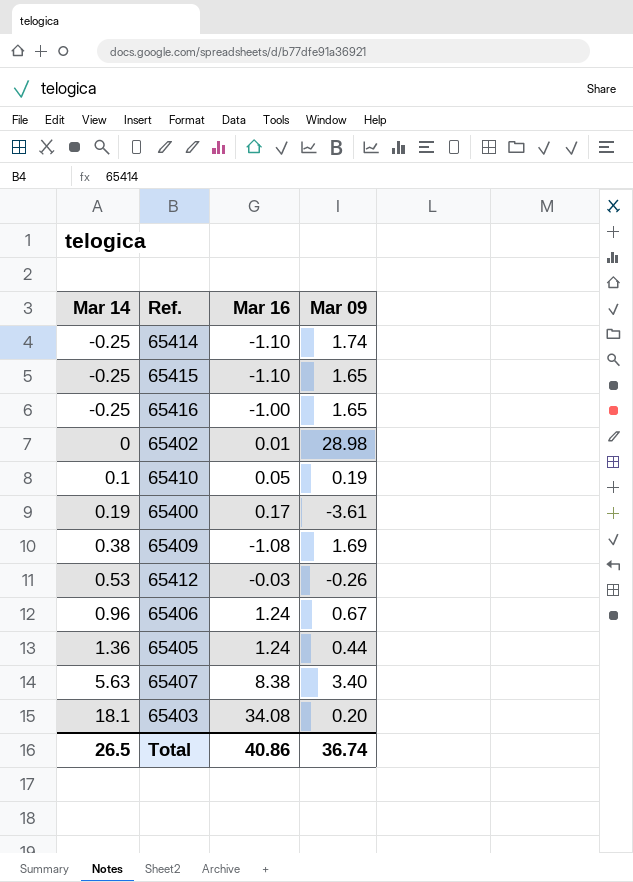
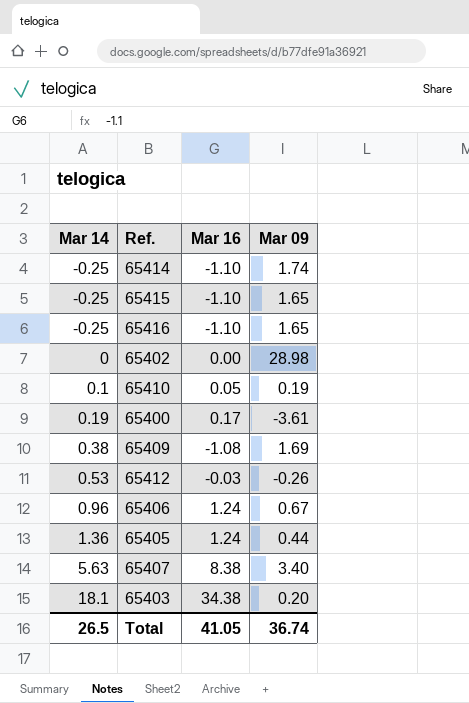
65416 | Mar 16: -1.00 -> -1.10
65402 | Mar 16: 0.01 -> 0.00
65403 | Mar 16: 34.08 -> 34.38
Total | Mar 16: 40.86 -> 41.05

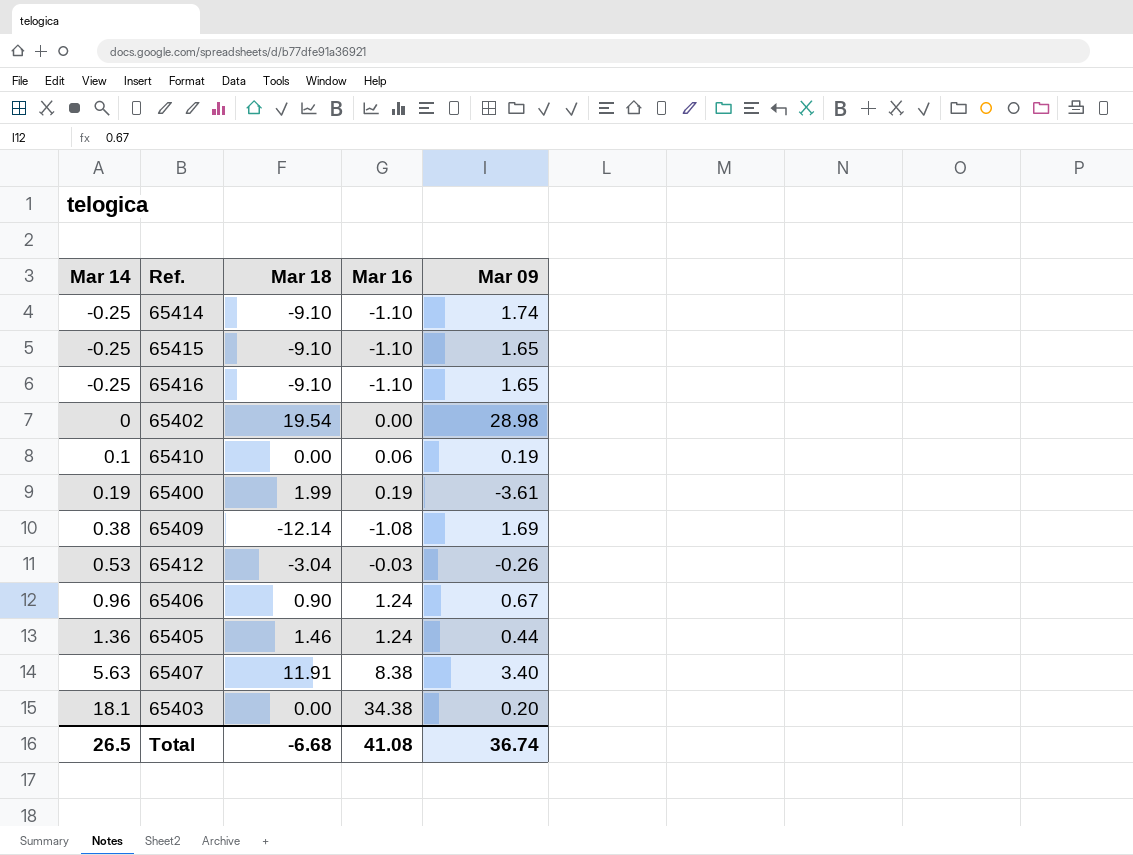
column Mar 18 | position: none -> 3
65410 | Mar 16: 0.05 -> 0.06
65400 | Mar 16: 0.17 -> 0.19
Total | Mar 16: 41.05 -> 41.08

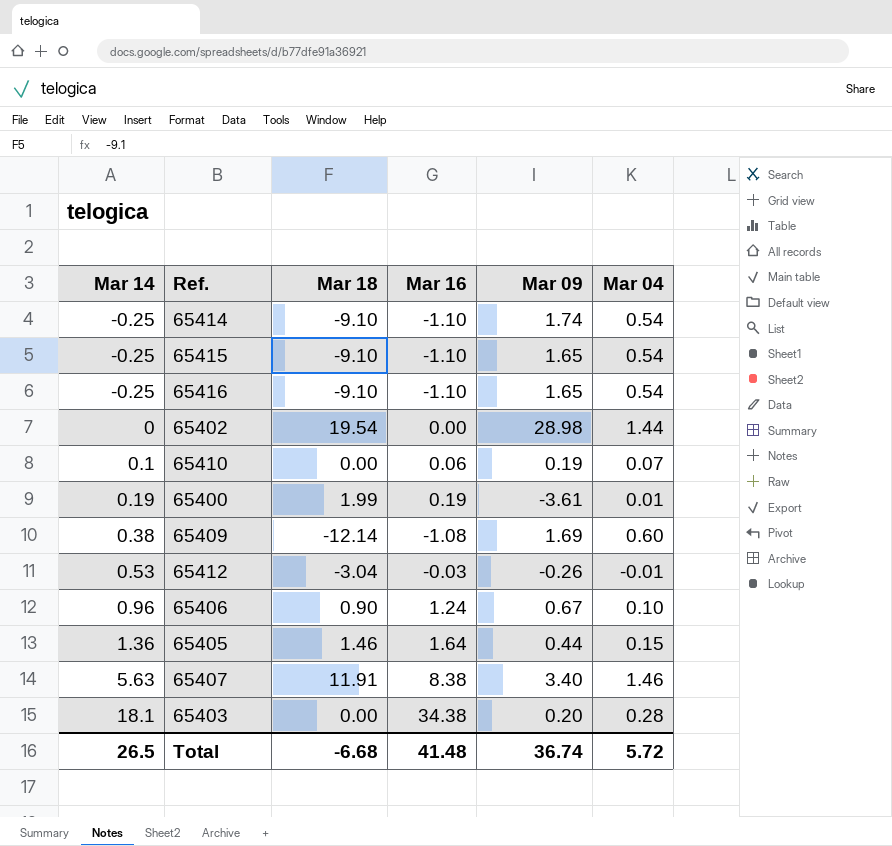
column Mar 04 | position: none -> 6
65405 | Mar 16: 1.24 -> 1.64
Total | Mar 16: 41.08 -> 41.48

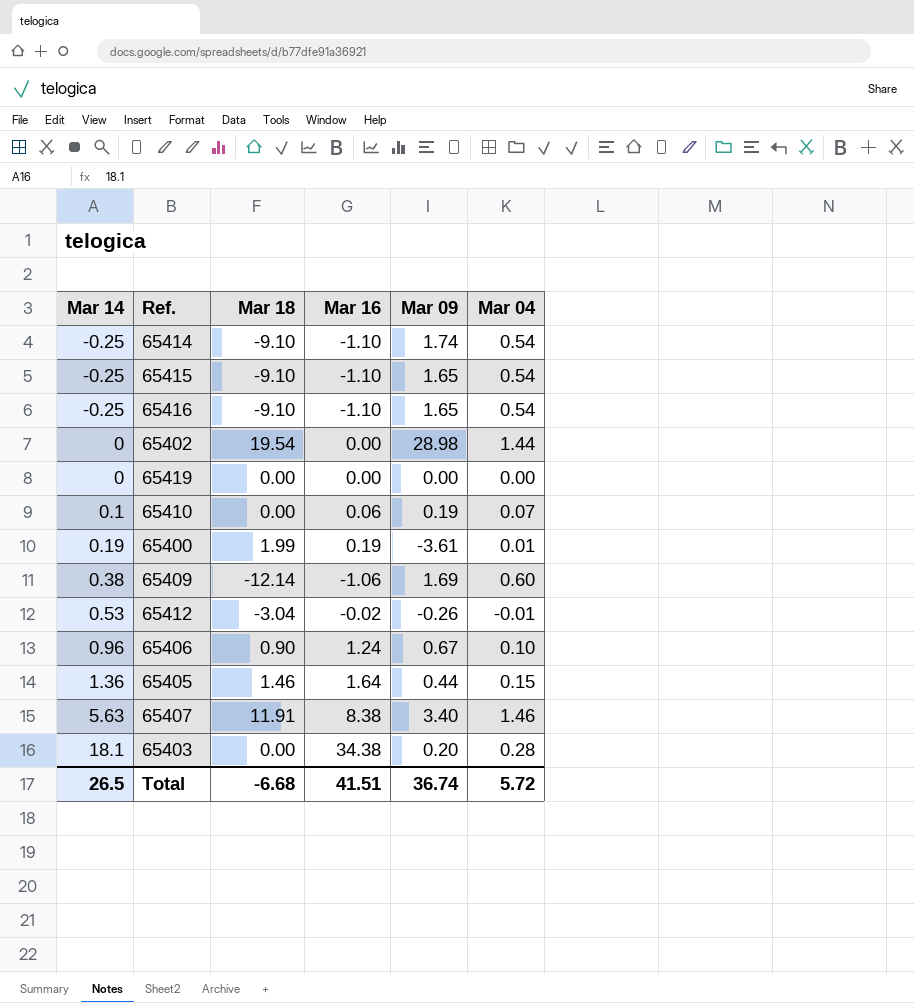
row 65419: none -> 0 | 0.00 | 0.00 | 0.00 | 0.00
65409 | Mar 16: -1.08 -> -1.06
65412 | Mar 16: -0.03 -> -0.02
Total | Mar 16: 41.48 -> 41.51

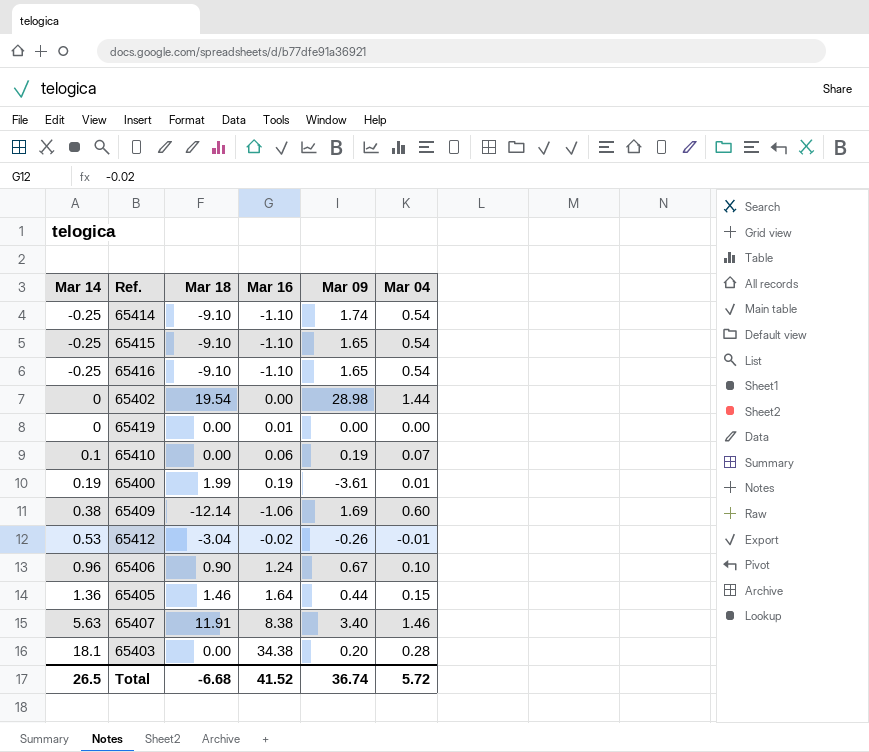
65419 | Mar 16: 0.00 -> 0.01
Total | Mar 16: 41.51 -> 41.52

